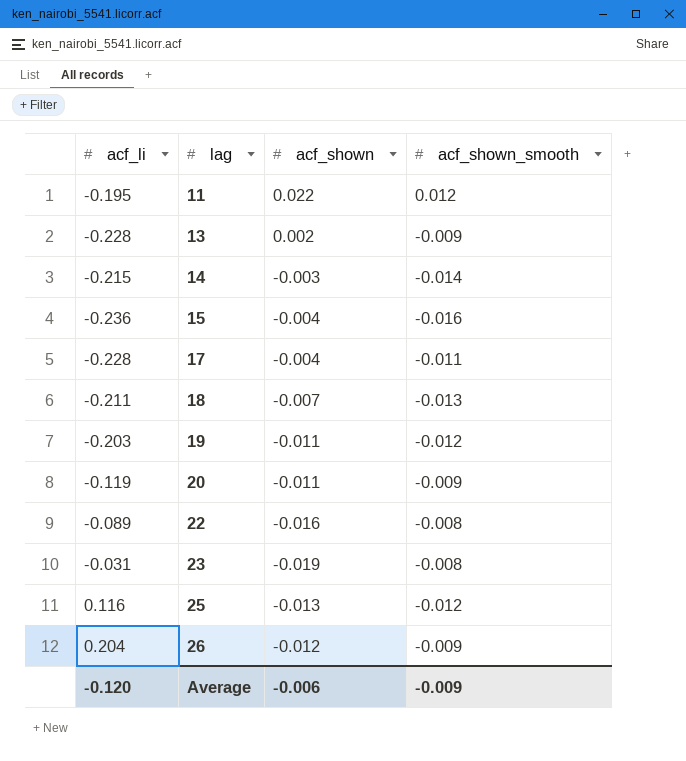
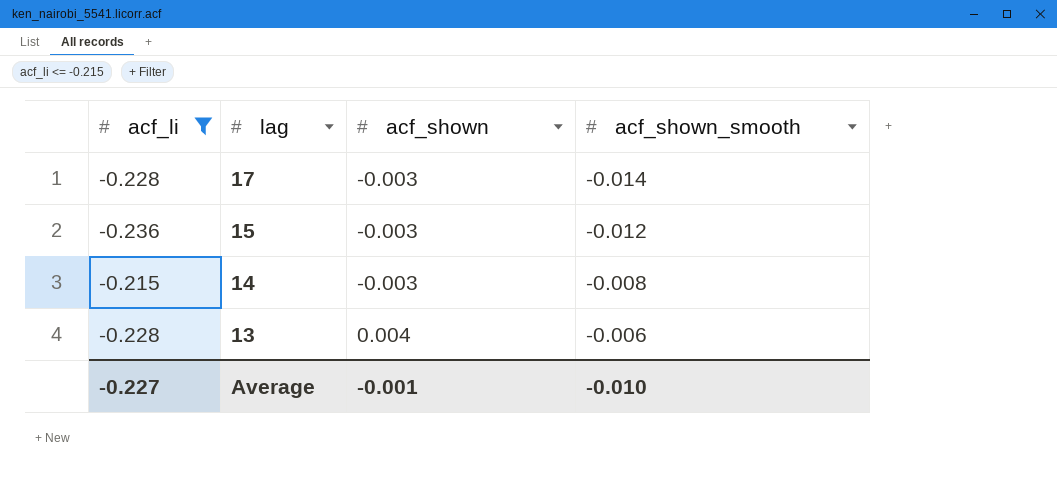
filter: none -> acf_li <= -0.215
row order: lag ascending -> lag descending
17 | acf_shown: -0.004 -> -0.003
17 | acf_shown_smooth: -0.011 -> -0.014
15 | acf_shown: -0.004 -> -0.003
15 | acf_shown_smooth: -0.016 -> -0.012
14 | acf_shown_smooth: -0.014 -> -0.008
13 | acf_shown: 0.002 -> 0.004
13 | acf_shown_smooth: -0.009 -> -0.006
Average | acf_li: -0.120 -> -0.227
Average | acf_shown: -0.006 -> -0.001
Average | acf_shown_smooth: -0.009 -> -0.010

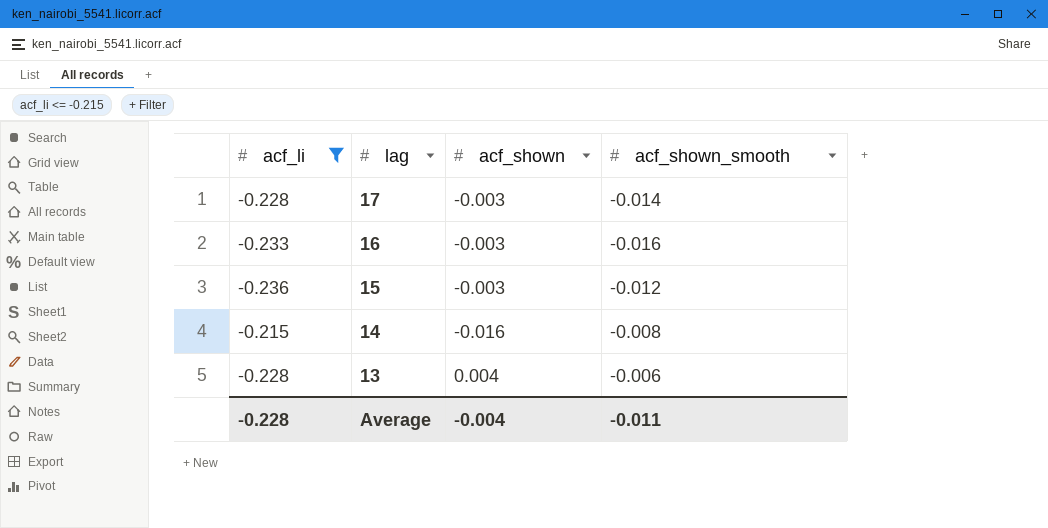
row 16: none -> -0.233 | -0.003 | -0.016
14 | acf_shown: -0.003 -> -0.016
Average | acf_li: -0.227 -> -0.228
Average | acf_shown: -0.001 -> -0.004
Average | acf_shown_smooth: -0.010 -> -0.011

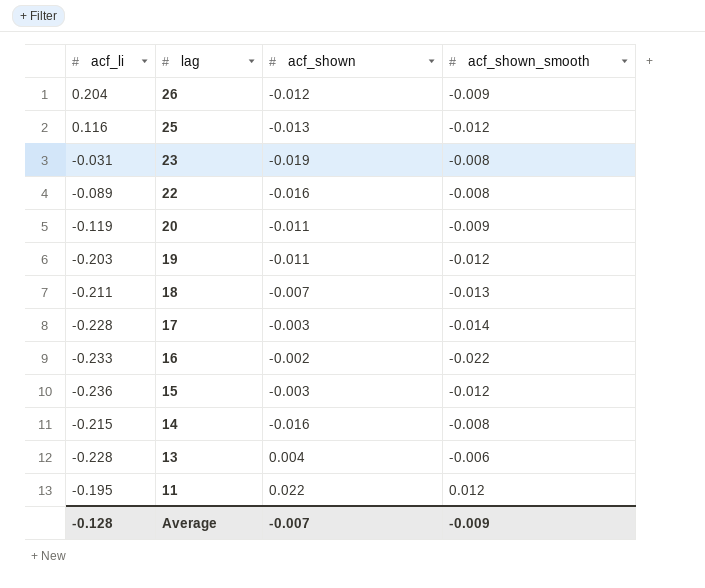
filter: acf_li <= -0.215 -> none
16 | acf_shown: -0.003 -> -0.002
16 | acf_shown_smooth: -0.016 -> -0.022
Average | acf_li: -0.228 -> -0.128
Average | acf_shown: -0.004 -> -0.007
Average | acf_shown_smooth: -0.011 -> -0.009

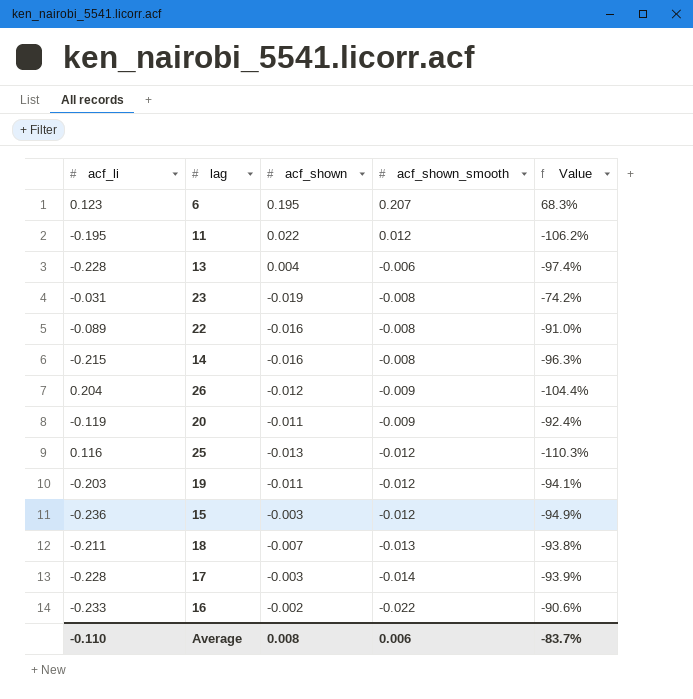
row order: lag descending -> acf_shown_smooth descending
column Value | formula: none -> ([acf_shown_smooth] - [acf_li]) / [acf_li]
row 6: none -> 0.123 | 0.195 | 0.207 | 68.3%
Average | acf_li: -0.128 -> -0.110
Average | acf_shown: -0.007 -> 0.008
Average | acf_shown_smooth: -0.009 -> 0.006

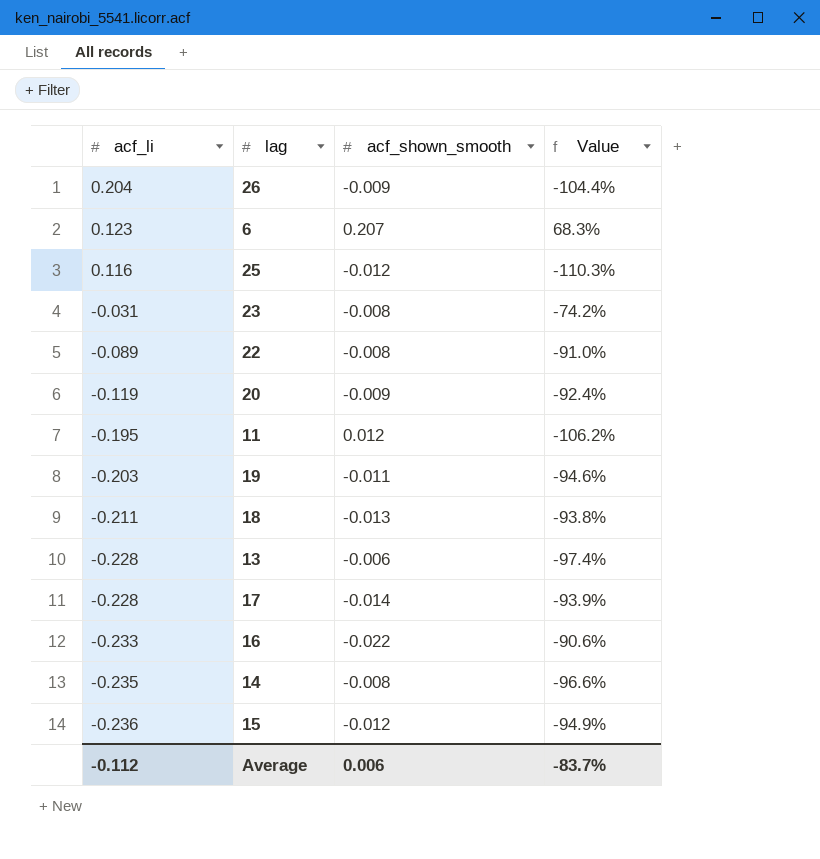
row order: acf_shown_smooth descending -> acf_li descending
column acf_shown | position: 3 -> none
19 | acf_shown_smooth: -0.012 -> -0.011
19 | Value: -94.1% -> -94.6%
14 | acf_li: -0.215 -> -0.235
14 | Value: -96.3% -> -96.6%
Average | acf_li: -0.110 -> -0.112

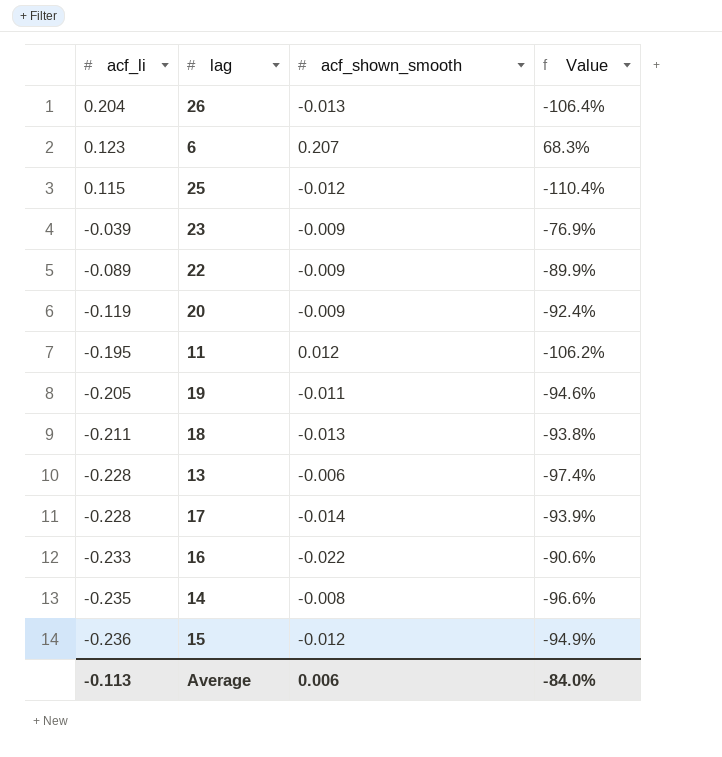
26 | acf_shown_smooth: -0.009 -> -0.013
26 | Value: -104.4% -> -106.4%
25 | acf_li: 0.116 -> 0.115
25 | Value: -110.3% -> -110.4%
23 | acf_li: -0.031 -> -0.039
23 | acf_shown_smooth: -0.008 -> -0.009
23 | Value: -74.2% -> -76.9%
22 | acf_shown_smooth: -0.008 -> -0.009
22 | Value: -91.0% -> -89.9%
19 | acf_li: -0.203 -> -0.205
Average | acf_li: -0.112 -> -0.113
Average | Value: -83.7% -> -84.0%

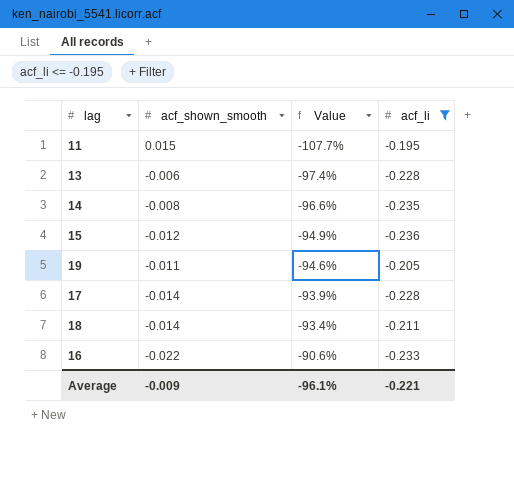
filter: none -> acf_li <= -0.195
row order: acf_li descending -> Value ascending
column acf_li | position: 1 -> 4
11 | acf_shown_smooth: 0.012 -> 0.015
11 | Value: -106.2% -> -107.7%
18 | acf_shown_smooth: -0.013 -> -0.014
18 | Value: -93.8% -> -93.4%
Average | acf_shown_smooth: 0.006 -> -0.009
Average | Value: -84.0% -> -96.1%
Average | acf_li: -0.113 -> -0.221

